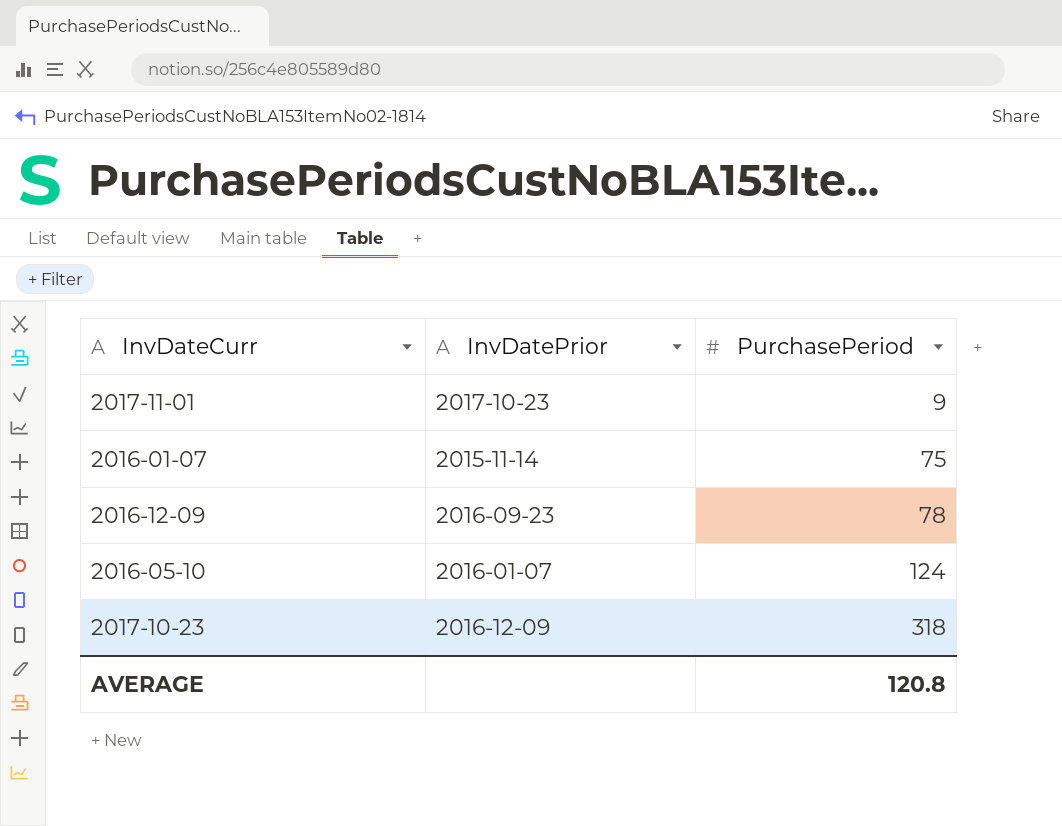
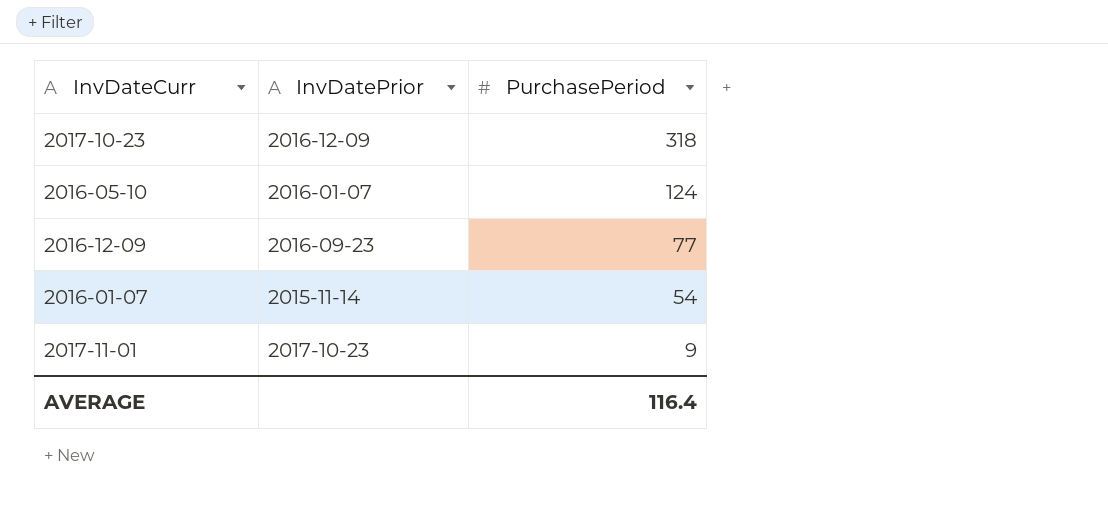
row order: PurchasePeriod ascending -> PurchasePeriod descending
2016-12-09 | PurchasePeriod: 78 -> 77
2016-01-07 | PurchasePeriod: 75 -> 54
AVERAGE | PurchasePeriod: 120.8 -> 116.4

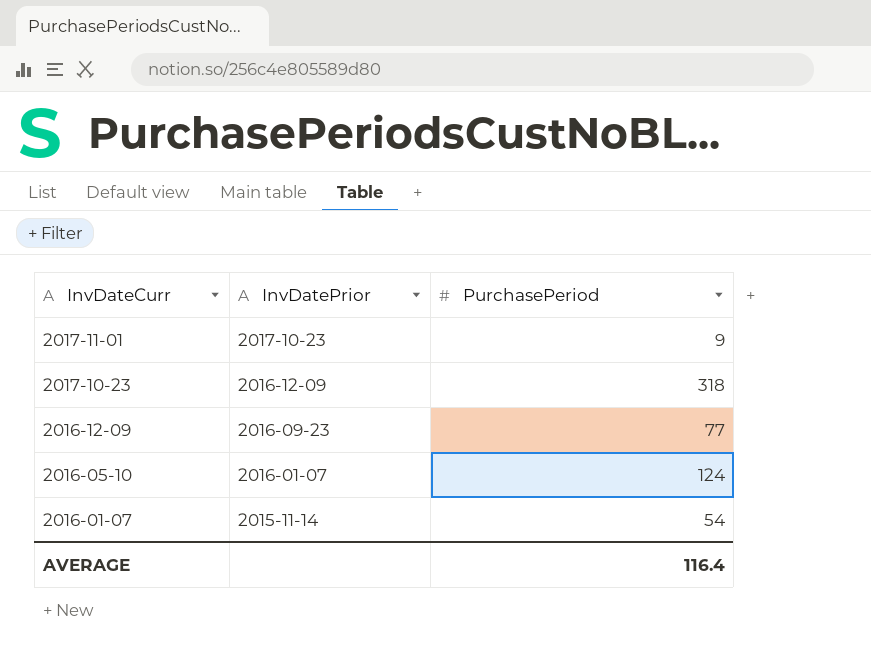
row order: PurchasePeriod descending -> InvDateCurr descending

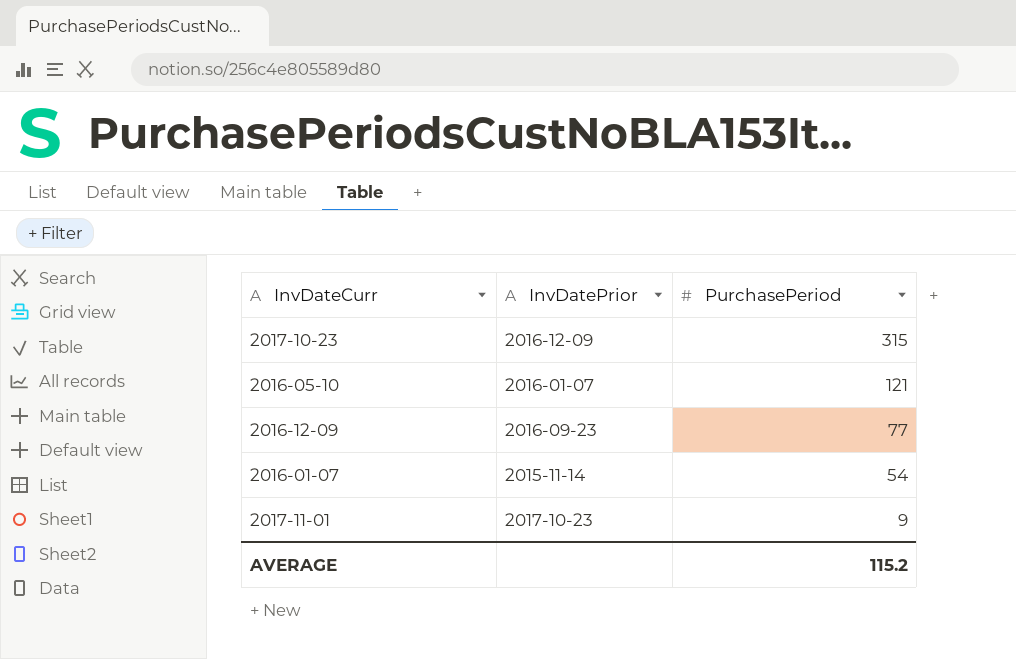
row order: InvDateCurr descending -> PurchasePeriod descending
2017-10-23 | PurchasePeriod: 318 -> 315
2016-05-10 | PurchasePeriod: 124 -> 121
AVERAGE | PurchasePeriod: 116.4 -> 115.2

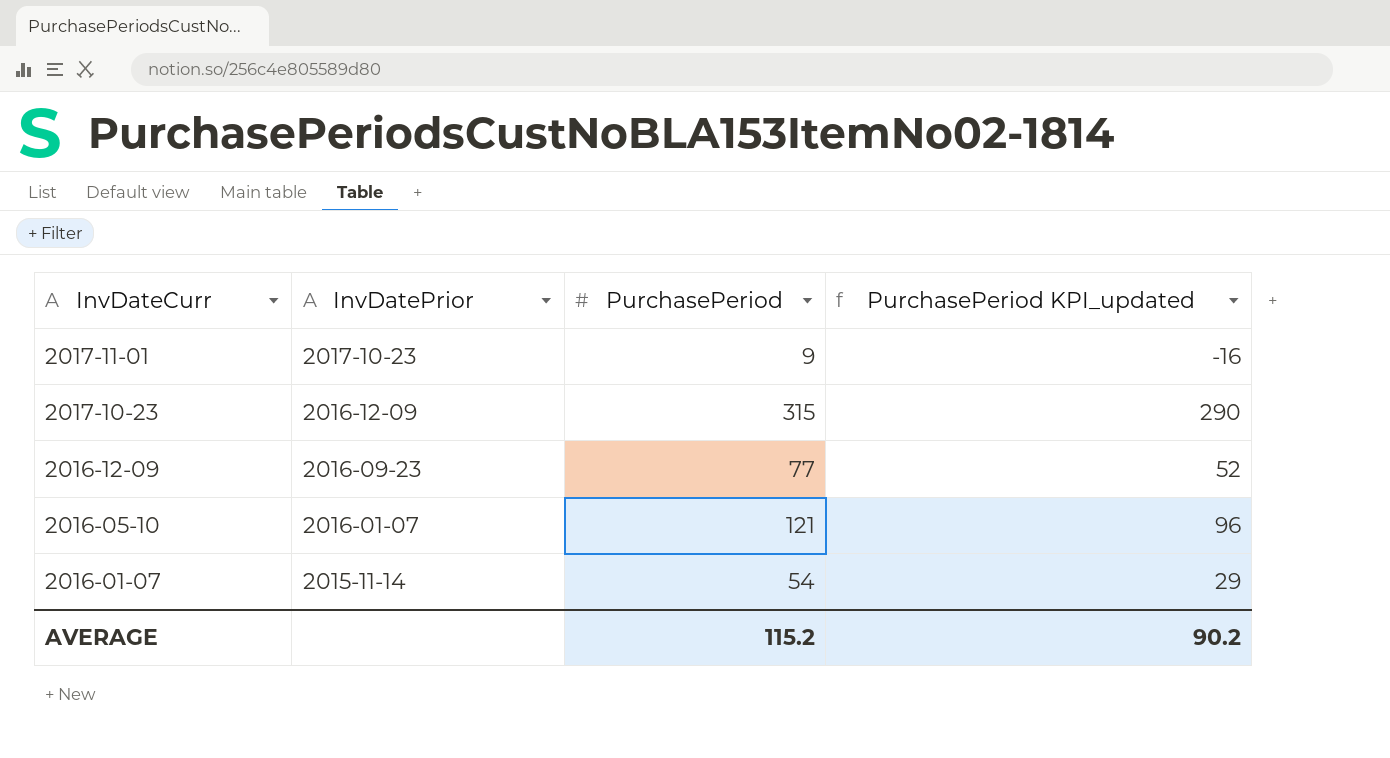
row order: PurchasePeriod descending -> InvDateCurr descending
column PurchasePeriod KPI_updated | formula: none -> [PurchasePeriod] - 25

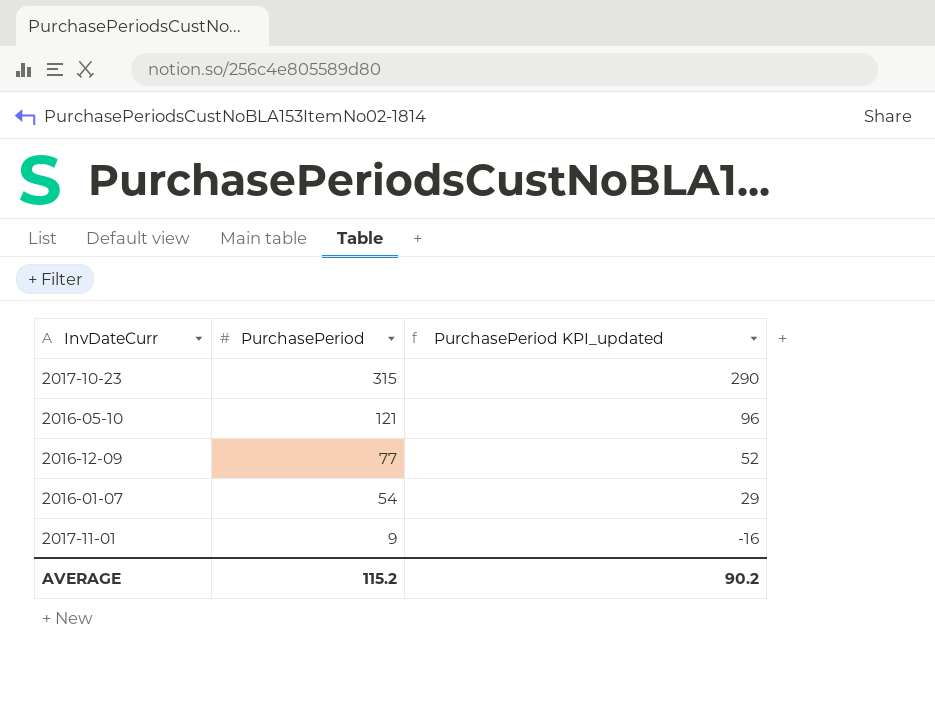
row order: InvDateCurr descending -> PurchasePeriod descending
column InvDatePrior | position: 2 -> none

